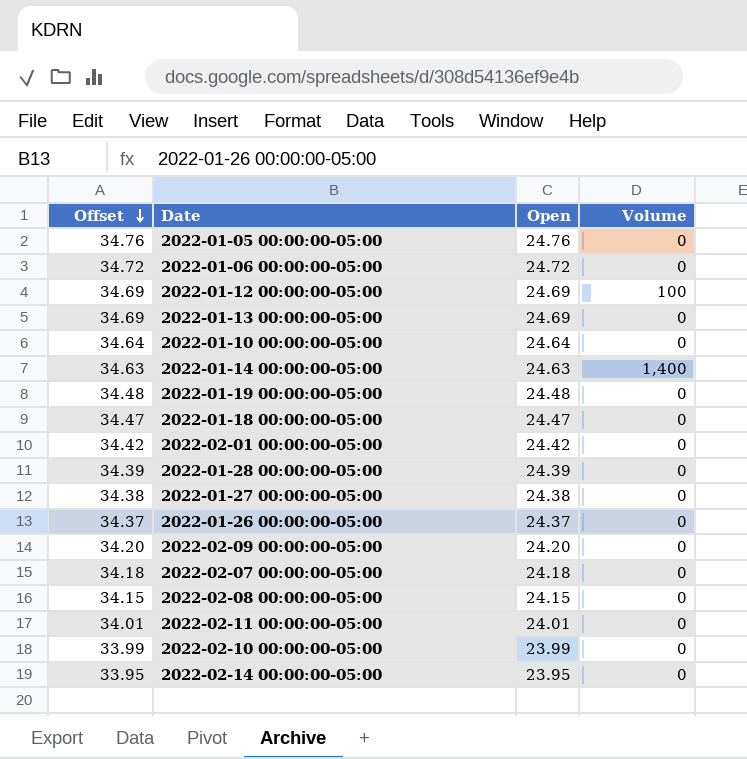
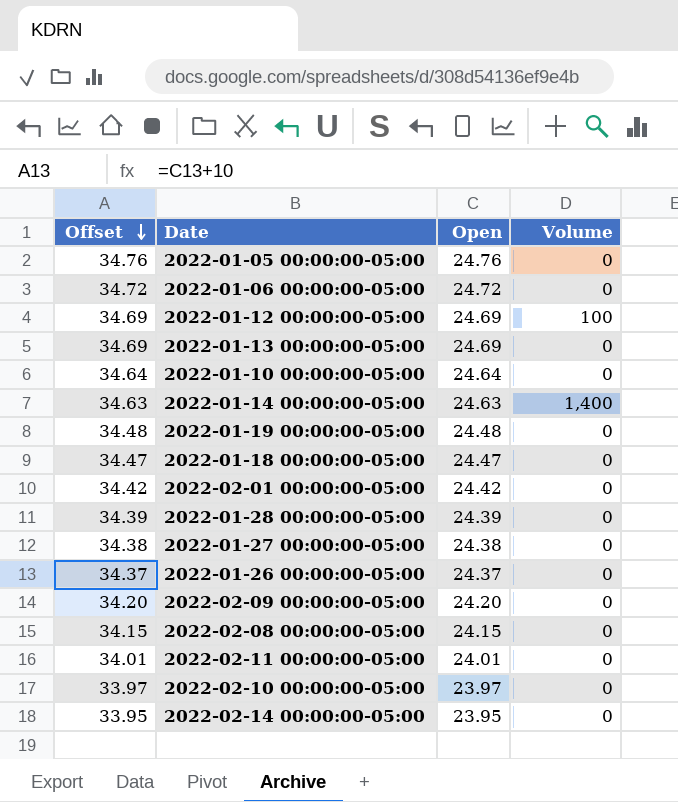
row 2022-02-07 00:00:00-05:00: 34.18 | 24.18 | 0 -> none
2022-02-10 00:00:00-05:00 | Offset: 33.99 -> 33.97
2022-02-10 00:00:00-05:00 | Open: 23.99 -> 23.97

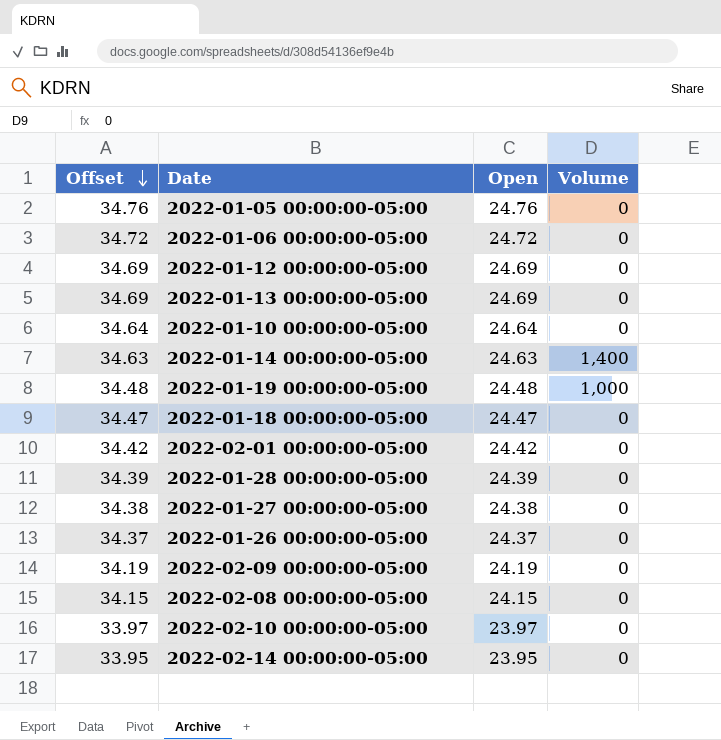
row 2022-02-11 00:00:00-05:00: 34.01 | 24.01 | 0 -> none
2022-01-12 00:00:00-05:00 | Volume: 100 -> 0
2022-01-19 00:00:00-05:00 | Volume: 0 -> 1,000
2022-02-09 00:00:00-05:00 | Offset: 34.20 -> 34.19
2022-02-09 00:00:00-05:00 | Open: 24.20 -> 24.19

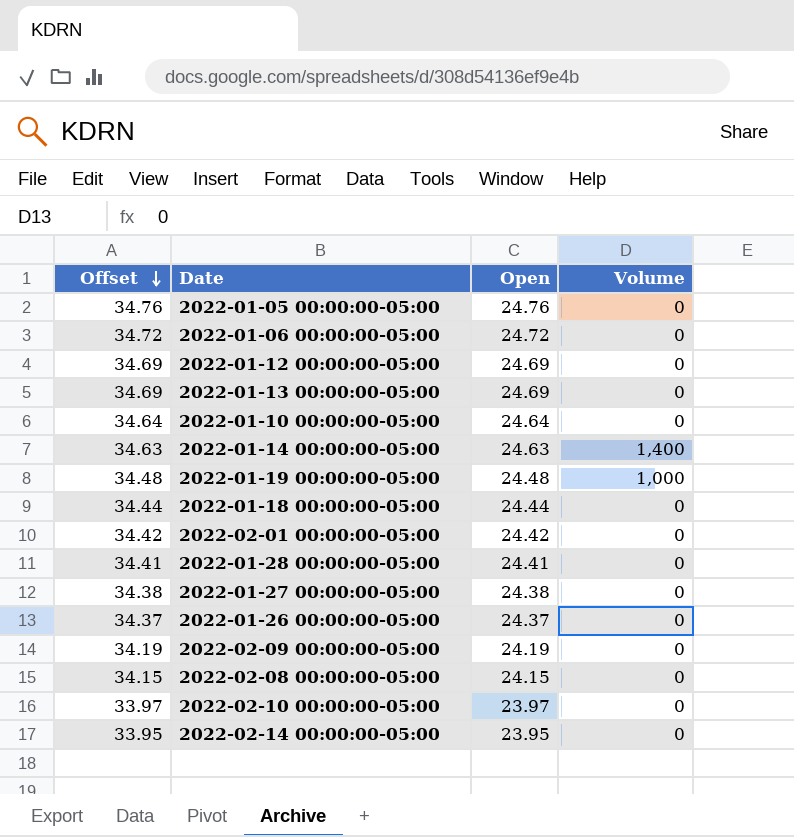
2022-01-18 00:00:00-05:00 | Offset: 34.47 -> 34.44
2022-01-18 00:00:00-05:00 | Open: 24.47 -> 24.44
2022-01-28 00:00:00-05:00 | Offset: 34.39 -> 34.41
2022-01-28 00:00:00-05:00 | Open: 24.39 -> 24.41

